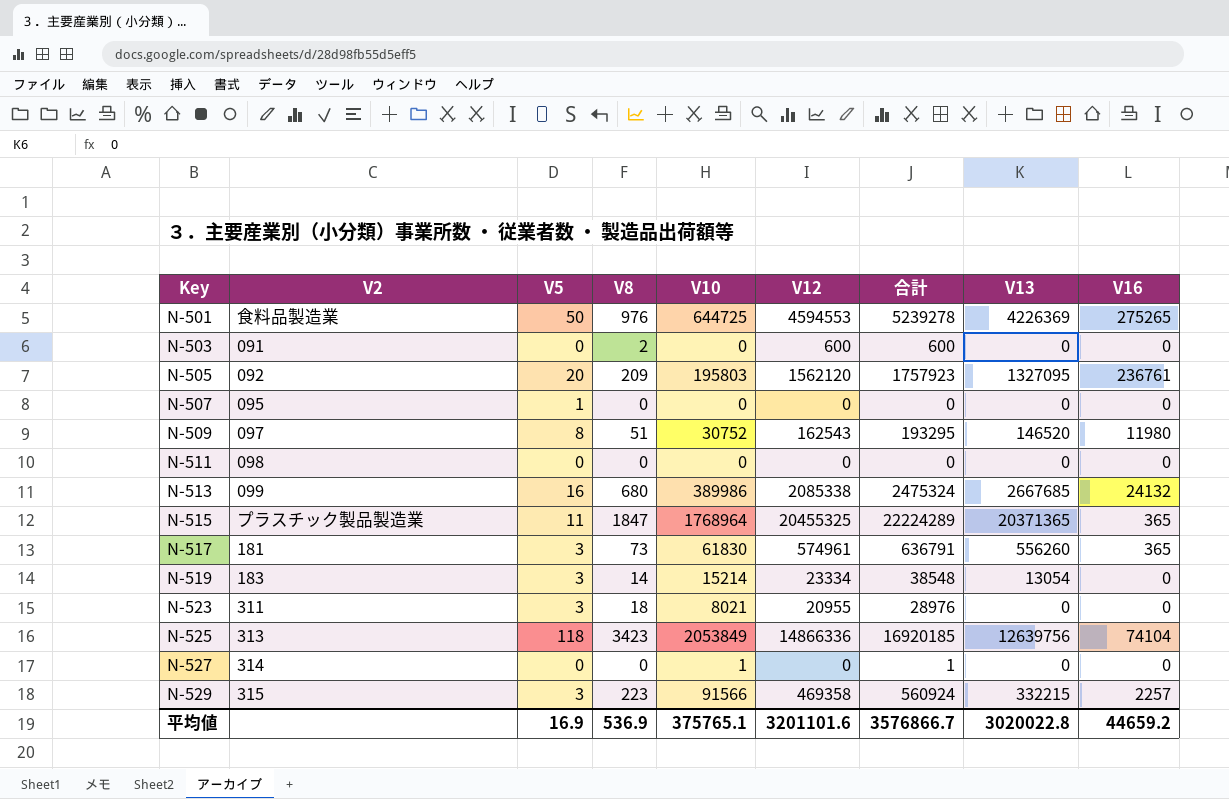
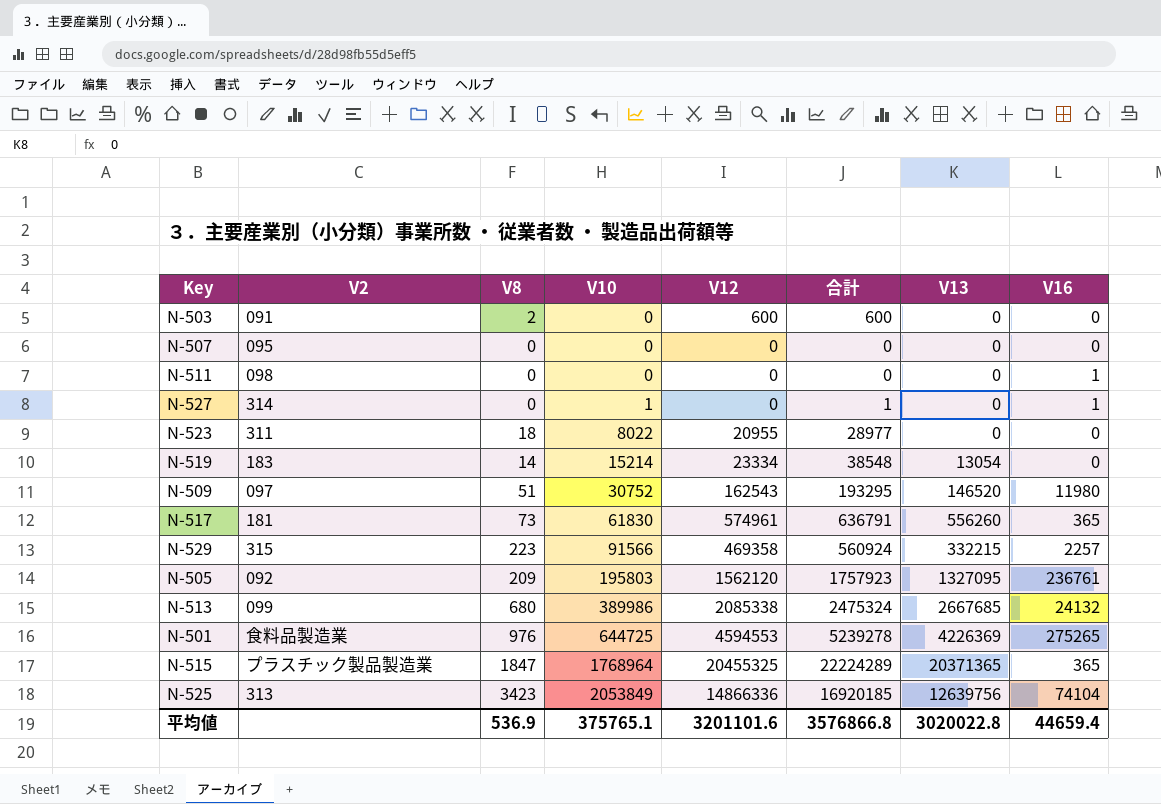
row order: Key ascending -> V10 ascending
column V5 | position: 3 -> none
N-511 | V16: 0 -> 1
N-527 | V16: 0 -> 1
N-523 | V10: 8021 -> 8022
N-523 | 合計: 28976 -> 28977
平均値 | 合計: 3576866.7 -> 3576866.8
平均値 | V16: 44659.2 -> 44659.4

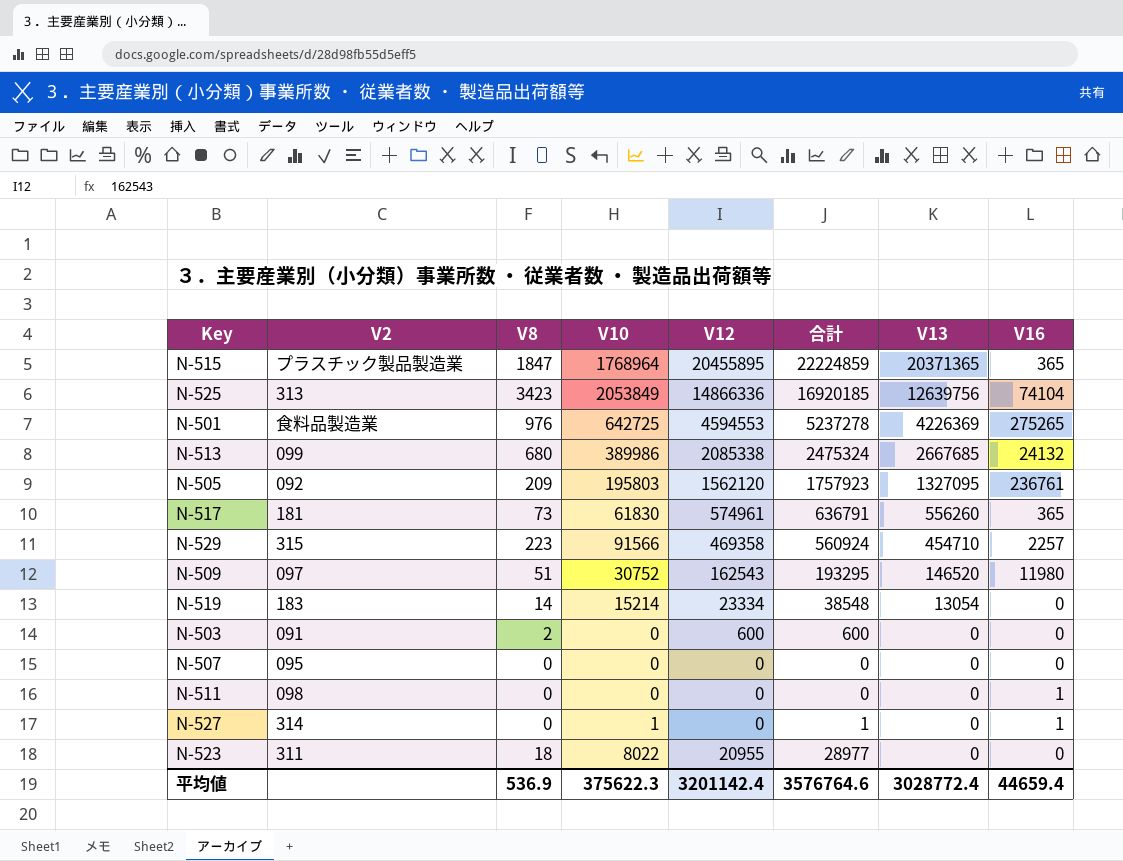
row order: V10 ascending -> V13 descending
N-515 | V12: 20455325 -> 20455895
N-515 | 合計: 22224289 -> 22224859
N-501 | V10: 644725 -> 642725
N-501 | 合計: 5239278 -> 5237278
N-529 | V13: 332215 -> 454710
平均値 | V10: 375765.1 -> 375622.3
平均値 | V12: 3201101.6 -> 3201142.4
平均値 | 合計: 3576866.8 -> 3576764.6
平均値 | V13: 3020022.8 -> 3028772.4

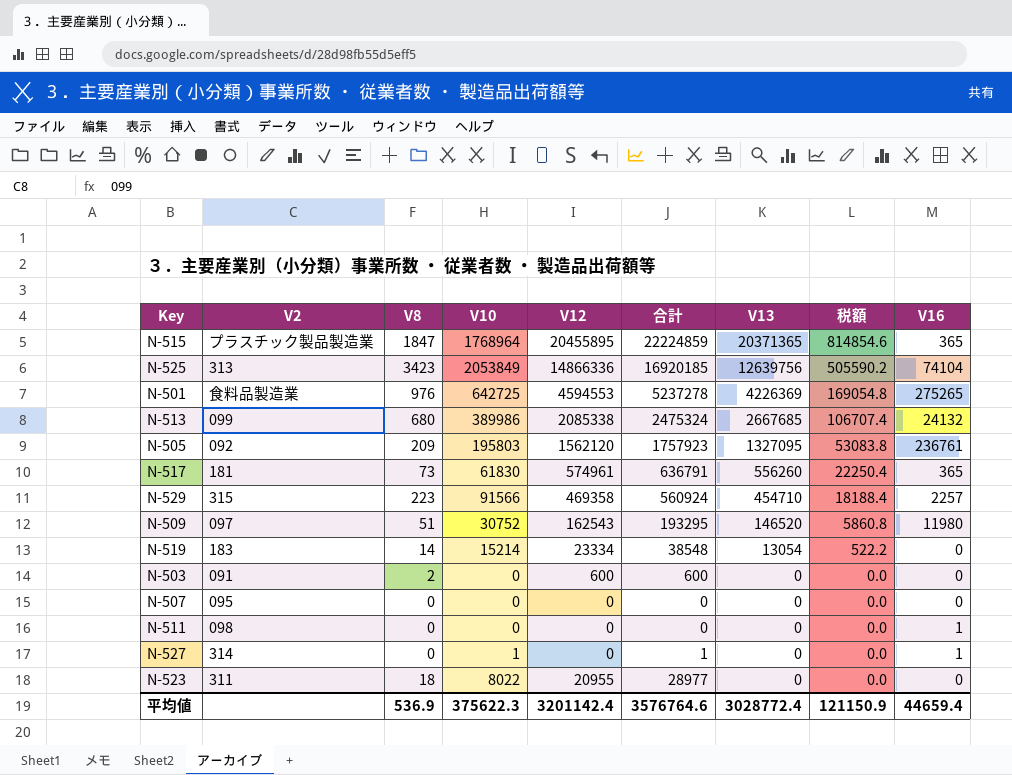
column 税額 | formula: none -> [V13] * 0.04

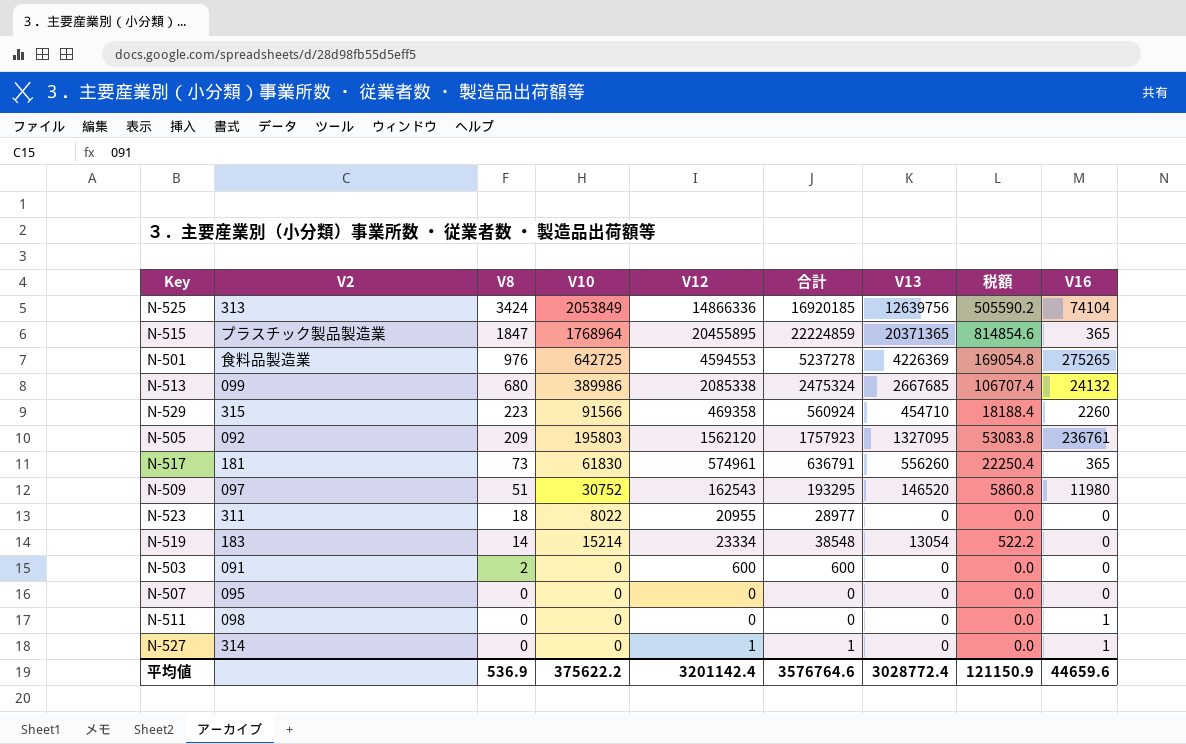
row order: V13 descending -> V8 descending
N-525 | V8: 3423 -> 3424
N-529 | V16: 2257 -> 2260
N-527 | V10: 1 -> 0
N-527 | V12: 0 -> 1
平均値 | V10: 375622.3 -> 375622.2
平均値 | V16: 44659.4 -> 44659.6

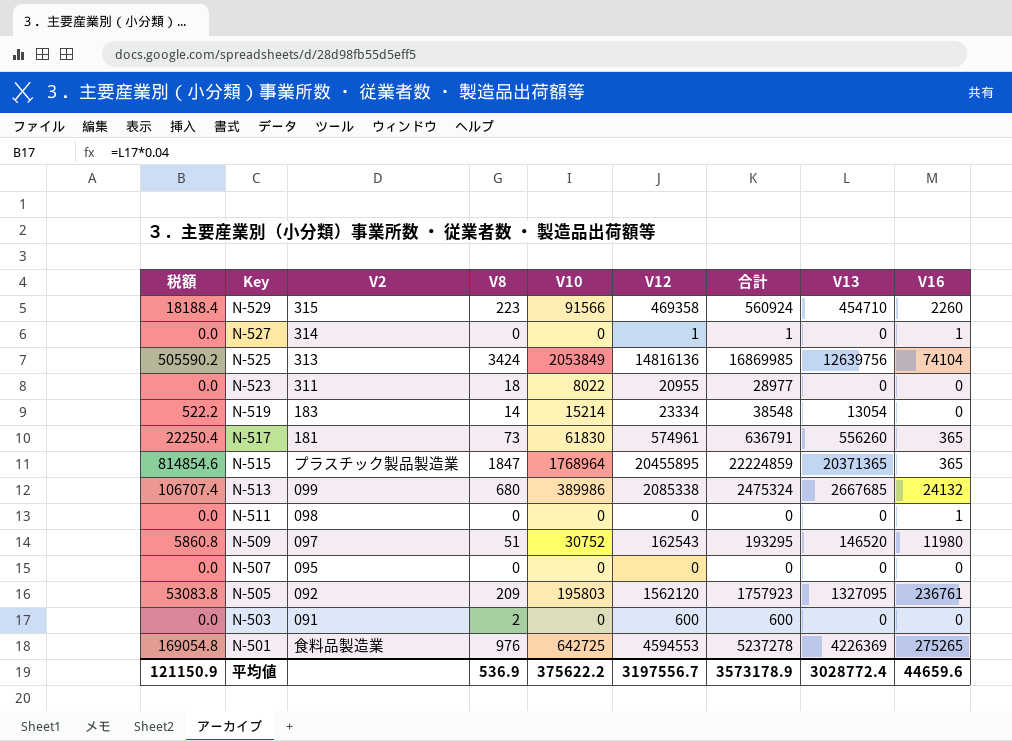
row order: V8 descending -> Key descending
column 税額 | position: 8 -> 1
N-525 | V12: 14866336 -> 14816136
N-525 | 合計: 16920185 -> 16869985
平均値 | V12: 3201142.4 -> 3197556.7
平均値 | 合計: 3576764.6 -> 3573178.9

